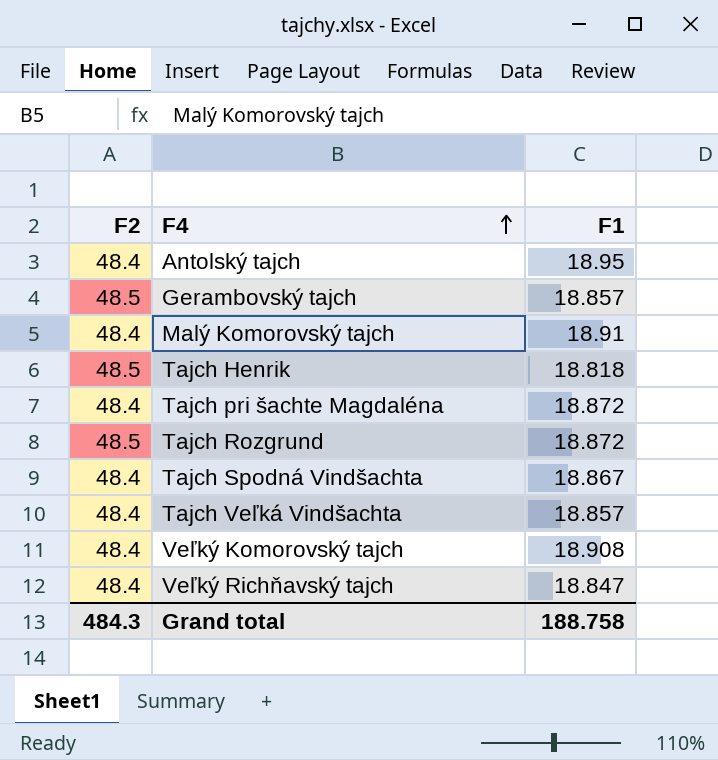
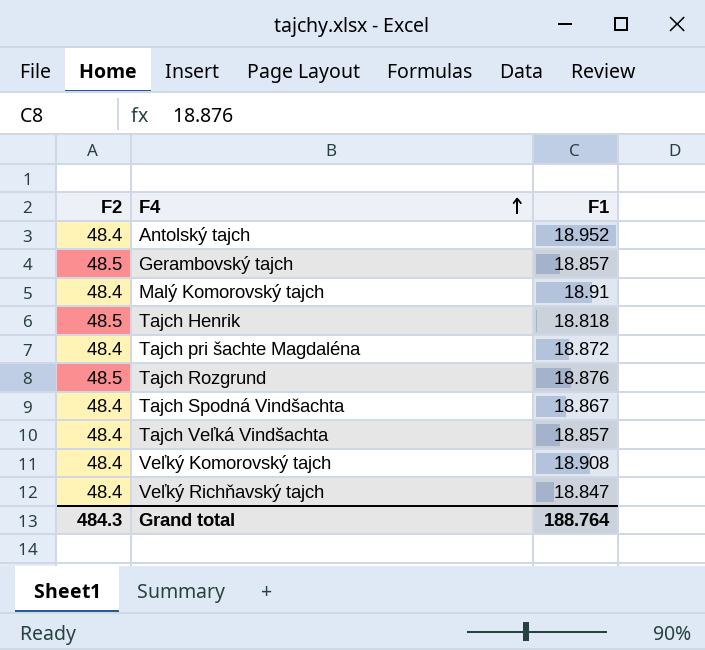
Antolský tajch | F1: 18.95 -> 18.952
Tajch Rozgrund | F1: 18.872 -> 18.876
Grand total | F1: 188.758 -> 188.764

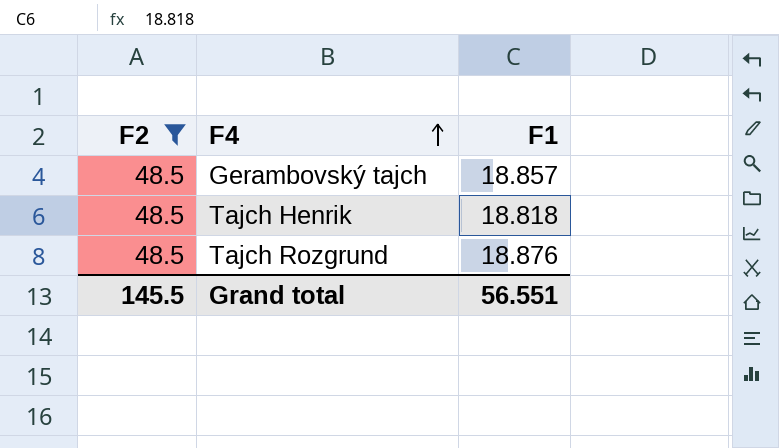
filter: none -> F2 = 48.5
Grand total | F2: 484.3 -> 145.5
Grand total | F1: 188.764 -> 56.551

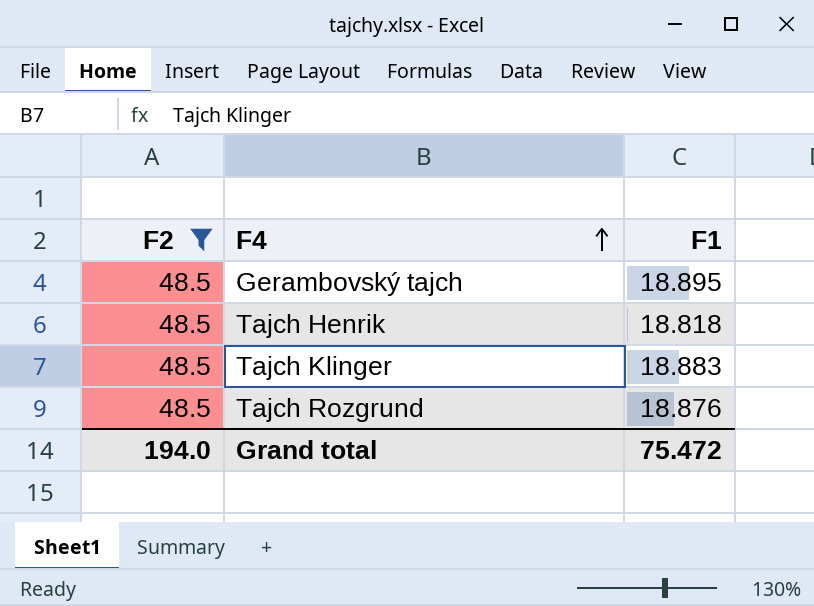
Gerambovský tajch | F1: 18.857 -> 18.895
row Tajch Klinger: none -> 48.5 | 18.883
Grand total | F2: 145.5 -> 194.0
Grand total | F1: 56.551 -> 75.472

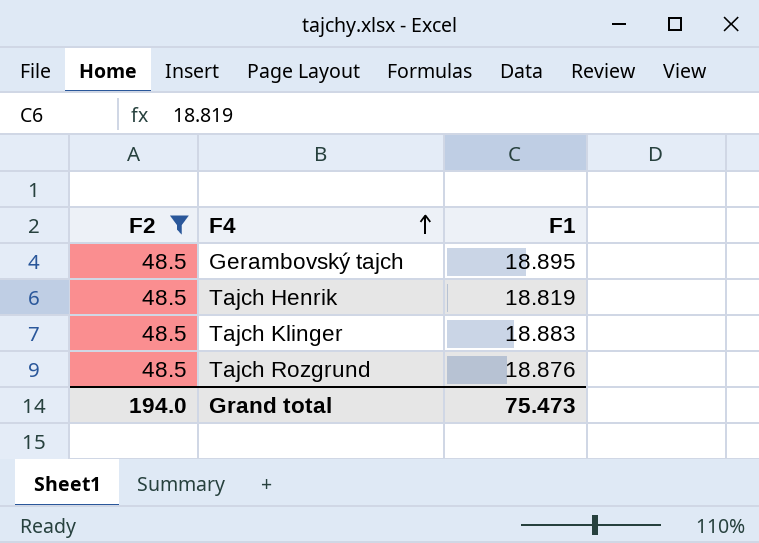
Tajch Henrik | F1: 18.818 -> 18.819
Grand total | F1: 75.472 -> 75.473

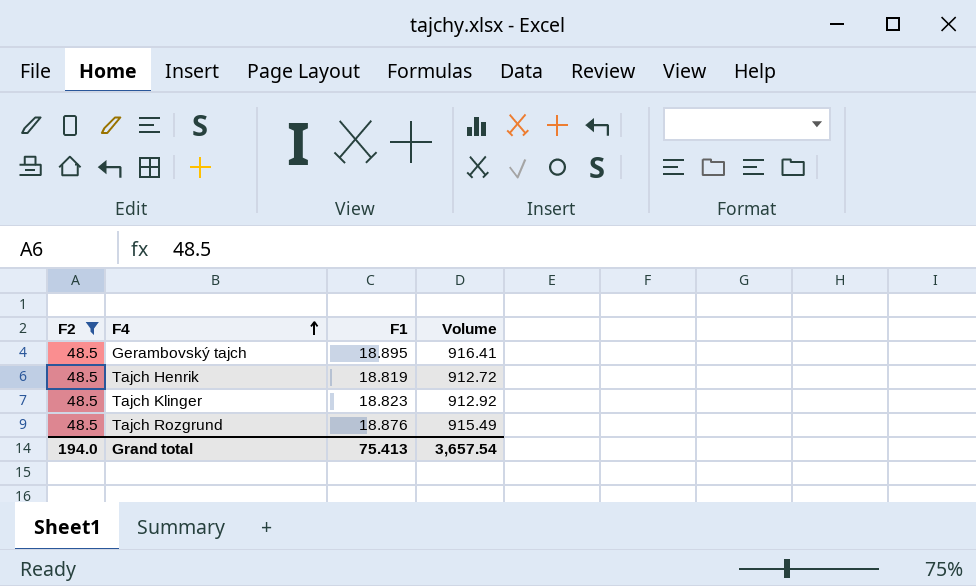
column Volume | formula: none -> [F2] * [F1]
Tajch Klinger | F1: 18.883 -> 18.823
Grand total | F1: 75.473 -> 75.413

